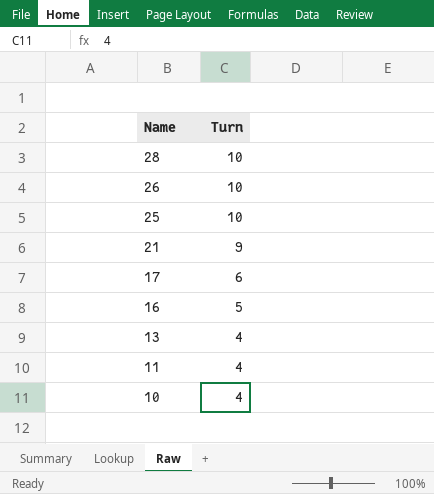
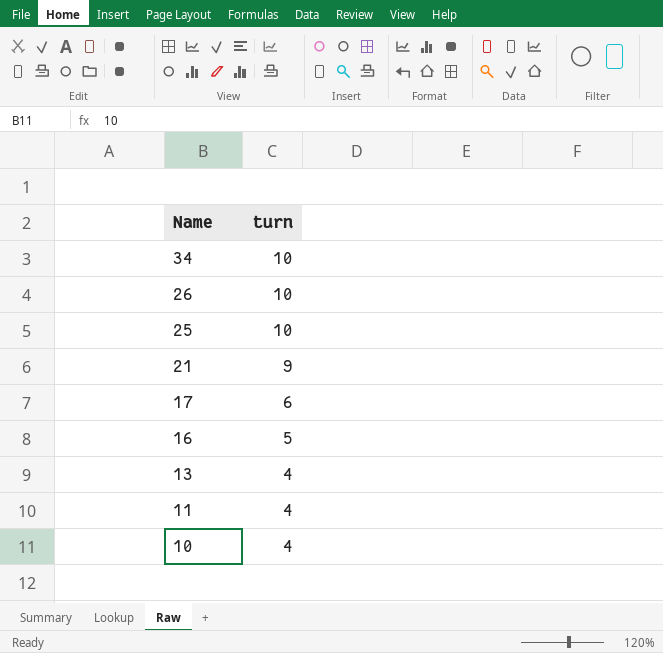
column name: Turn -> turn
row 28: 10 -> none
row 34: none -> 10

